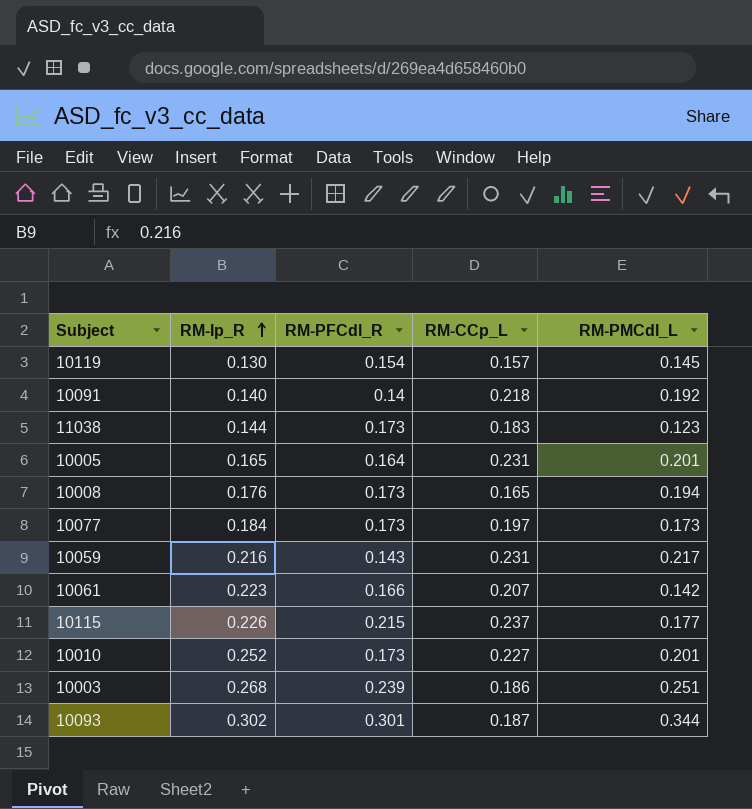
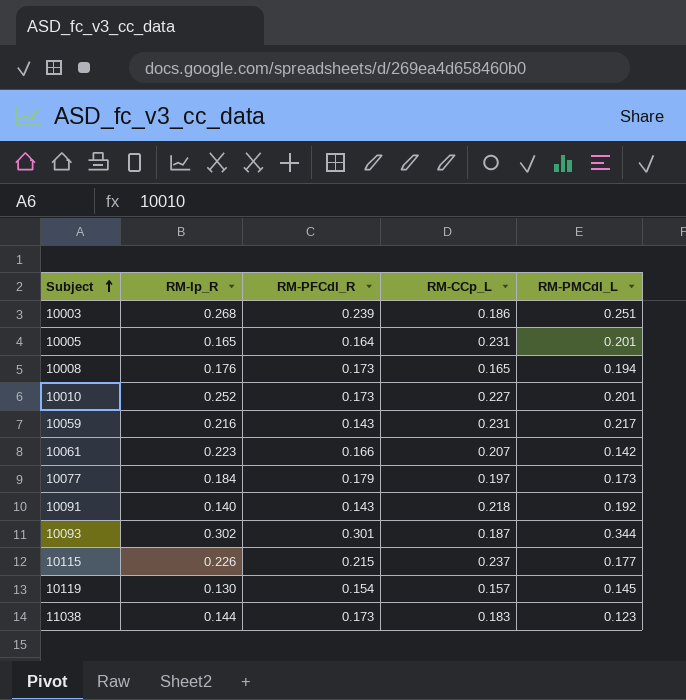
row order: RM-Ip_R ascending -> Subject ascending
10077 | RM-PFCdl_R: 0.173 -> 0.179
10091 | RM-PFCdl_R: 0.14 -> 0.143

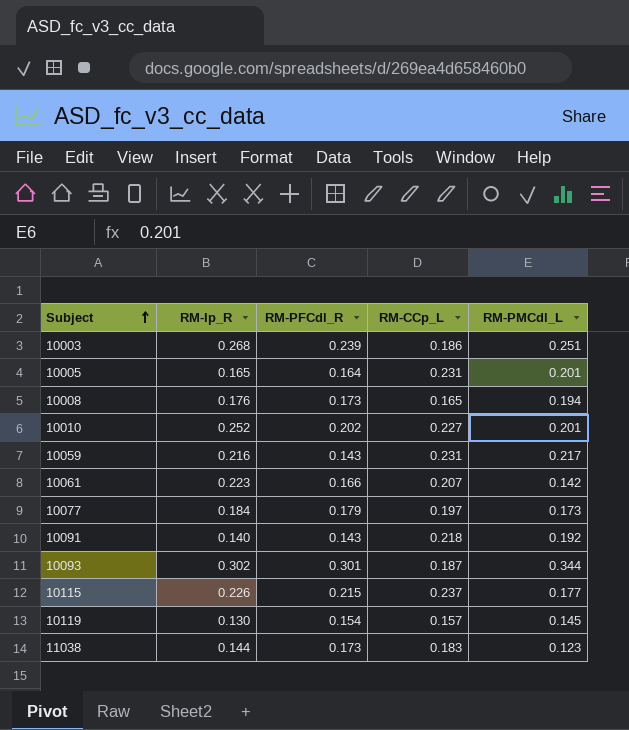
10010 | RM-PFCdl_R: 0.173 -> 0.202

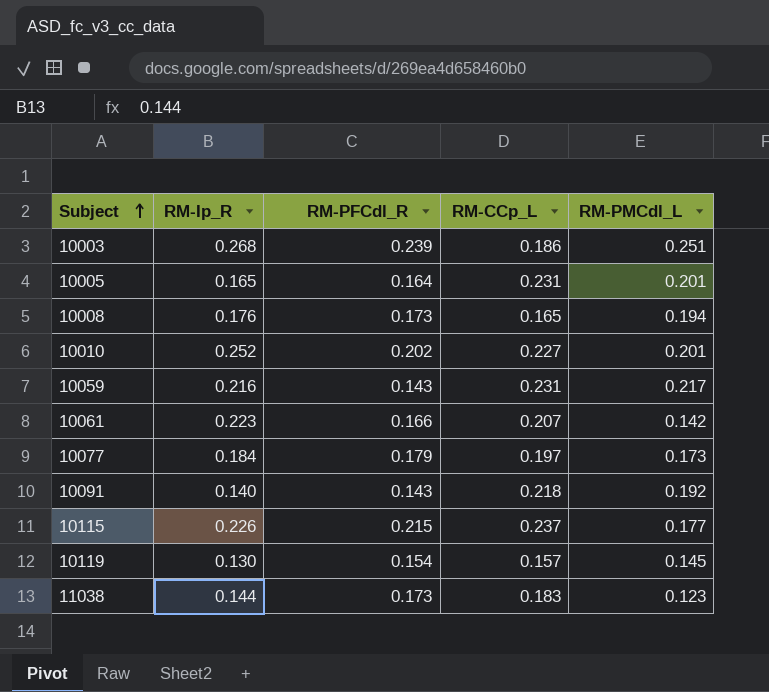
row 10093: 0.302 | 0.301 | 0.187 | 0.344 -> none

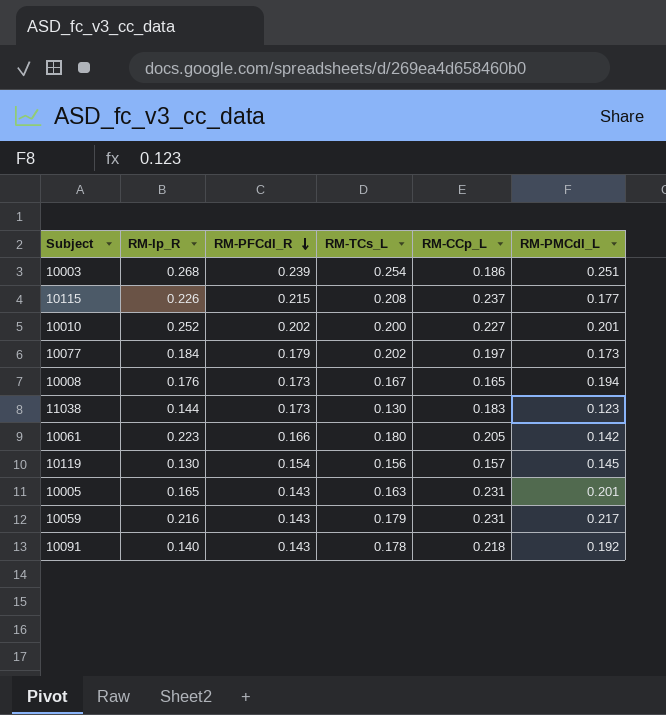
row order: Subject ascending -> RM-PFCdl_R descending
column RM-TCs_L | position: none -> 4
10061 | RM-CCp_L: 0.207 -> 0.205
10005 | RM-PFCdl_R: 0.164 -> 0.143

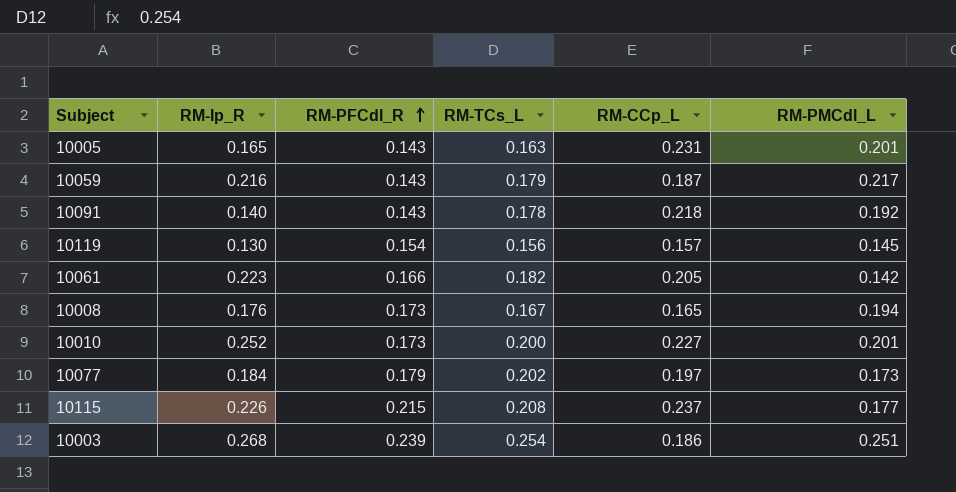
row order: RM-PFCdl_R descending -> RM-PFCdl_R ascending
row 11038: 0.144 | 0.173 | 0.130 | 0.183 | 0.123 -> none
10059 | RM-CCp_L: 0.231 -> 0.187
10061 | RM-TCs_L: 0.180 -> 0.182
10010 | RM-PFCdl_R: 0.202 -> 0.173

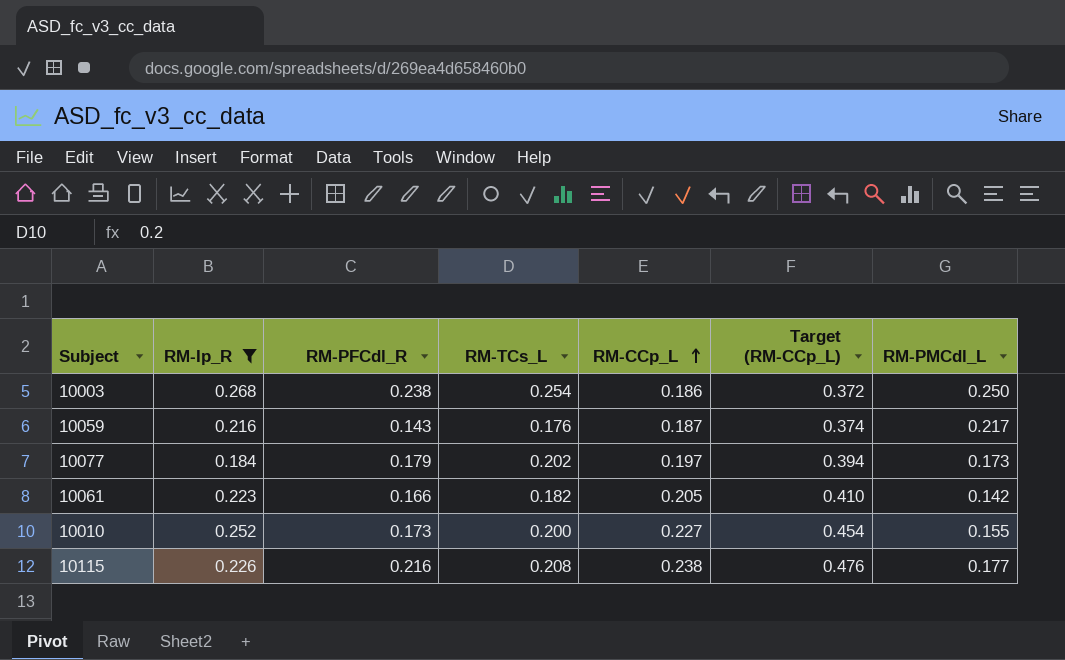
filter: none -> RM-Ip_R >= 0.184
row order: RM-PFCdl_R ascending -> RM-CCp_L ascending
column Target (RM-CCp_L) | formula: none -> [RM-CCp_L] * 2
10003 | RM-PFCdl_R: 0.239 -> 0.238
10003 | RM-PMCdl_L: 0.251 -> 0.250
10059 | RM-TCs_L: 0.179 -> 0.176
10010 | RM-PMCdl_L: 0.201 -> 0.155
10115 | RM-PFCdl_R: 0.215 -> 0.216
10115 | RM-CCp_L: 0.237 -> 0.238

